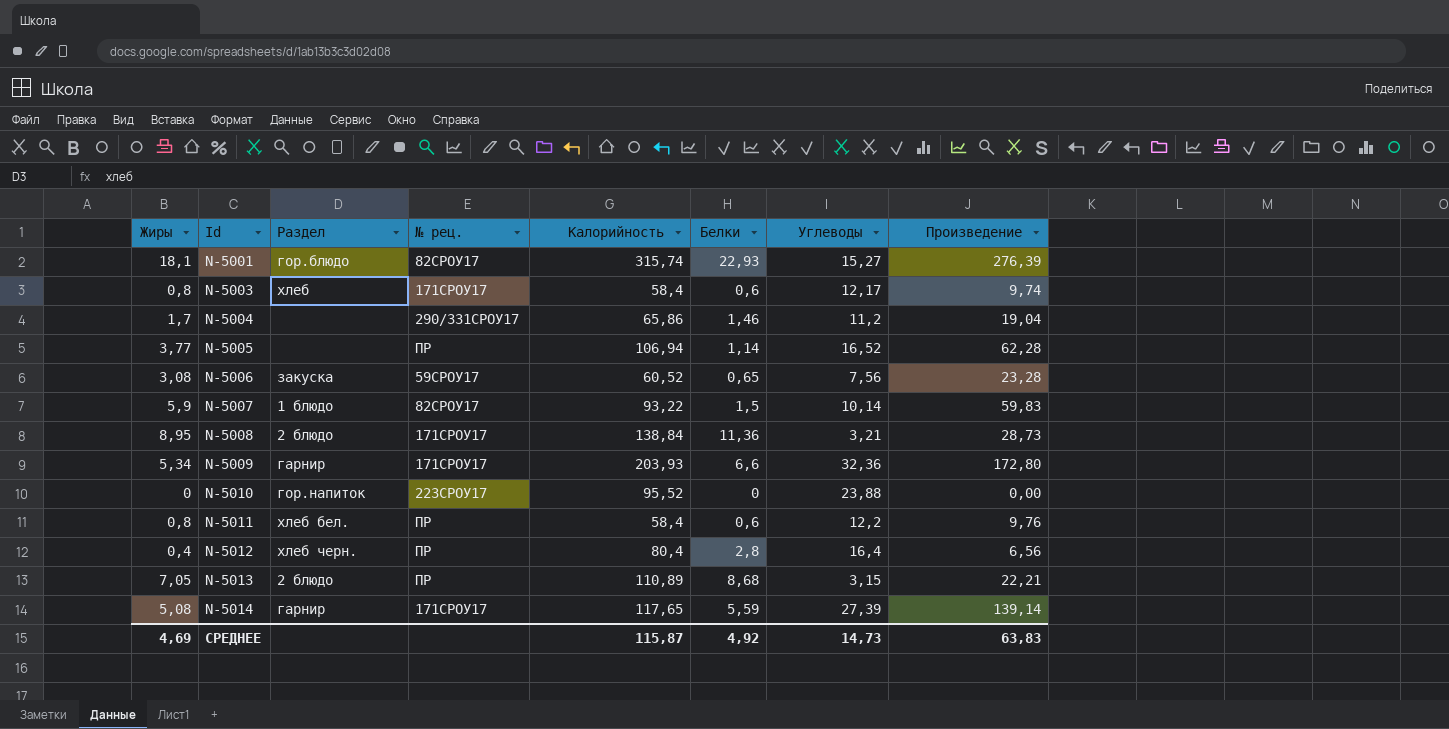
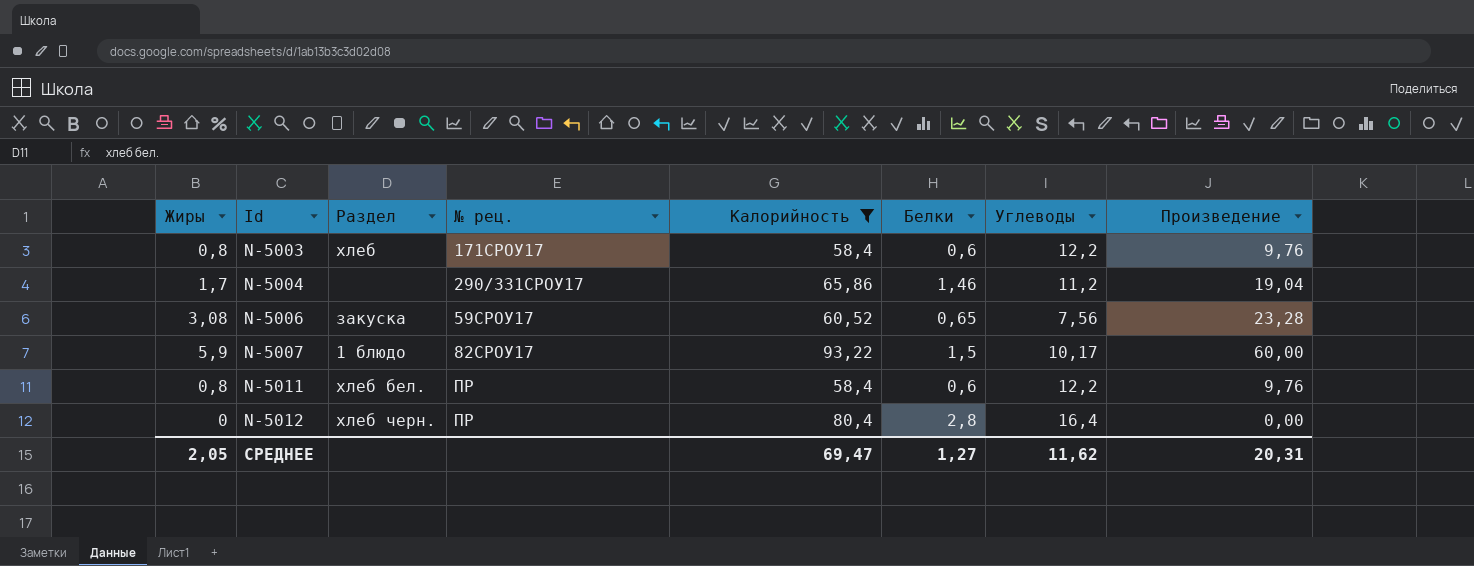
filter: none -> Калорийность <= 93,22
N-5003 | Углеводы: 12,17 -> 12,2
N-5003 | Произведение: 9,74 -> 9,76
N-5007 | Углеводы: 10,14 -> 10,17
N-5007 | Произведение: 59,83 -> 60,00
N-5012 | Жиры: 0,4 -> 0
N-5012 | Произведение: 6,56 -> 0,00
СРЕДНЕЕ | Жиры: 4,69 -> 2,05
СРЕДНЕЕ | Калорийность: 115,87 -> 69,47
СРЕДНЕЕ | Белки: 4,92 -> 1,27
СРЕДНЕЕ | Углеводы: 14,73 -> 11,62
СРЕДНЕЕ | Произведение: 63,83 -> 20,31

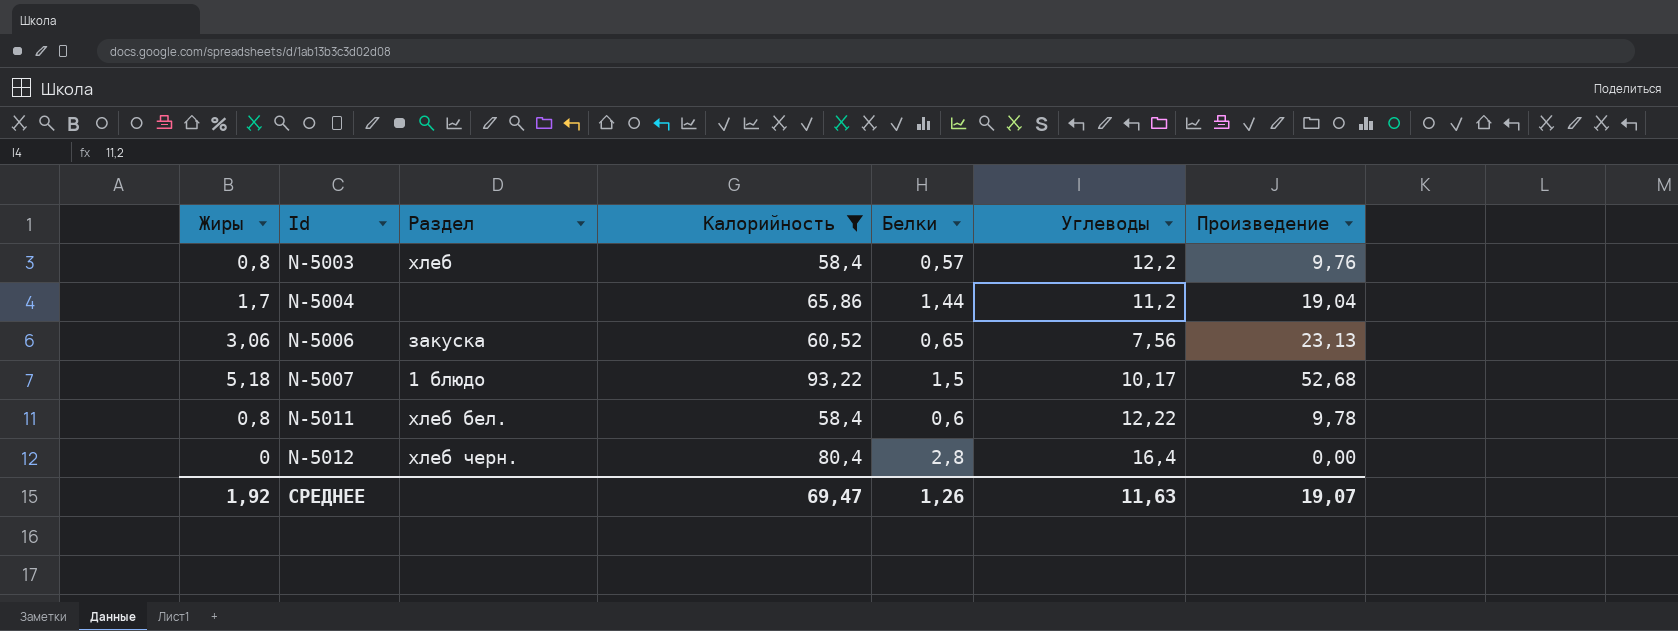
column № рец. | position: 4 -> none
N-5003 | Белки: 0,6 -> 0,57
N-5004 | Белки: 1,46 -> 1,44
N-5006 | Жиры: 3,08 -> 3,06
N-5006 | Произведение: 23,28 -> 23,13
N-5007 | Жиры: 5,9 -> 5,18
N-5007 | Произведение: 60,00 -> 52,68
N-5011 | Углеводы: 12,2 -> 12,22
N-5011 | Произведение: 9,76 -> 9,78
СРЕДНЕЕ | Жиры: 2,05 -> 1,92
СРЕДНЕЕ | Белки: 1,27 -> 1,26
СРЕДНЕЕ | Углеводы: 11,62 -> 11,63
СРЕДНЕЕ | Произведение: 20,31 -> 19,07

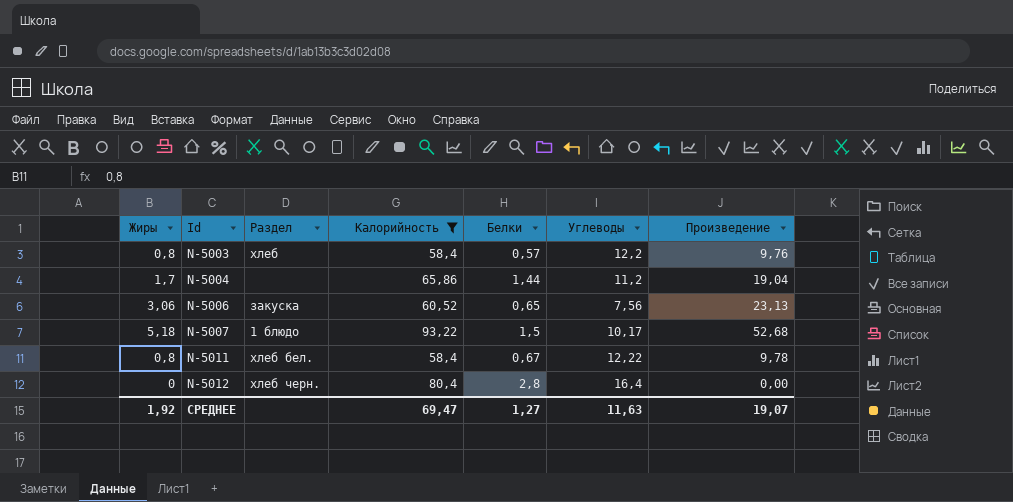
N-5011 | Белки: 0,6 -> 0,67
СРЕДНЕЕ | Белки: 1,26 -> 1,27

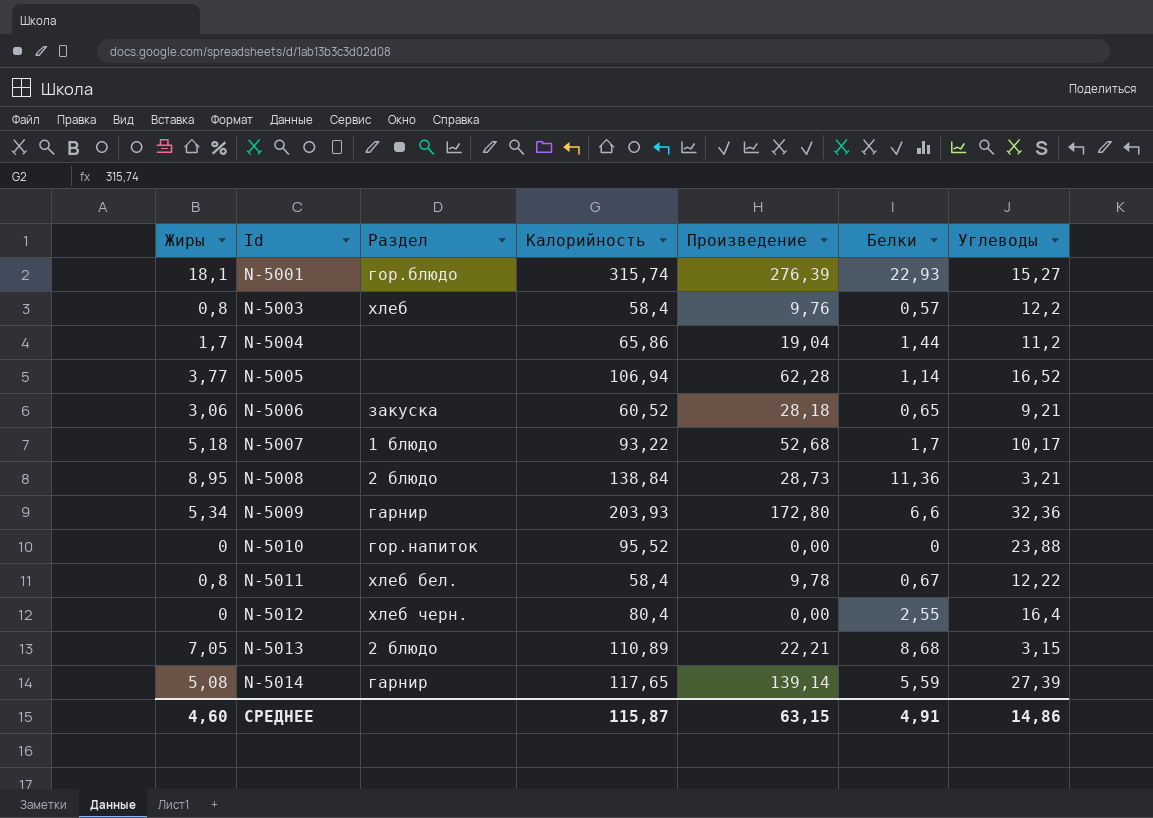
filter: Калорийность <= 93,22 -> none
column Произведение | position: 7 -> 5
N-5006 | Произведение: 23,13 -> 28,18
N-5006 | Углеводы: 7,56 -> 9,21
N-5007 | Белки: 1,5 -> 1,7
N-5012 | Белки: 2,8 -> 2,55
СРЕДНЕЕ | Жиры: 1,92 -> 4,60
СРЕДНЕЕ | Калорийность: 69,47 -> 115,87
СРЕДНЕЕ | Произведение: 19,07 -> 63,15
СРЕДНЕЕ | Белки: 1,27 -> 4,91
СРЕДНЕЕ | Углеводы: 11,63 -> 14,86

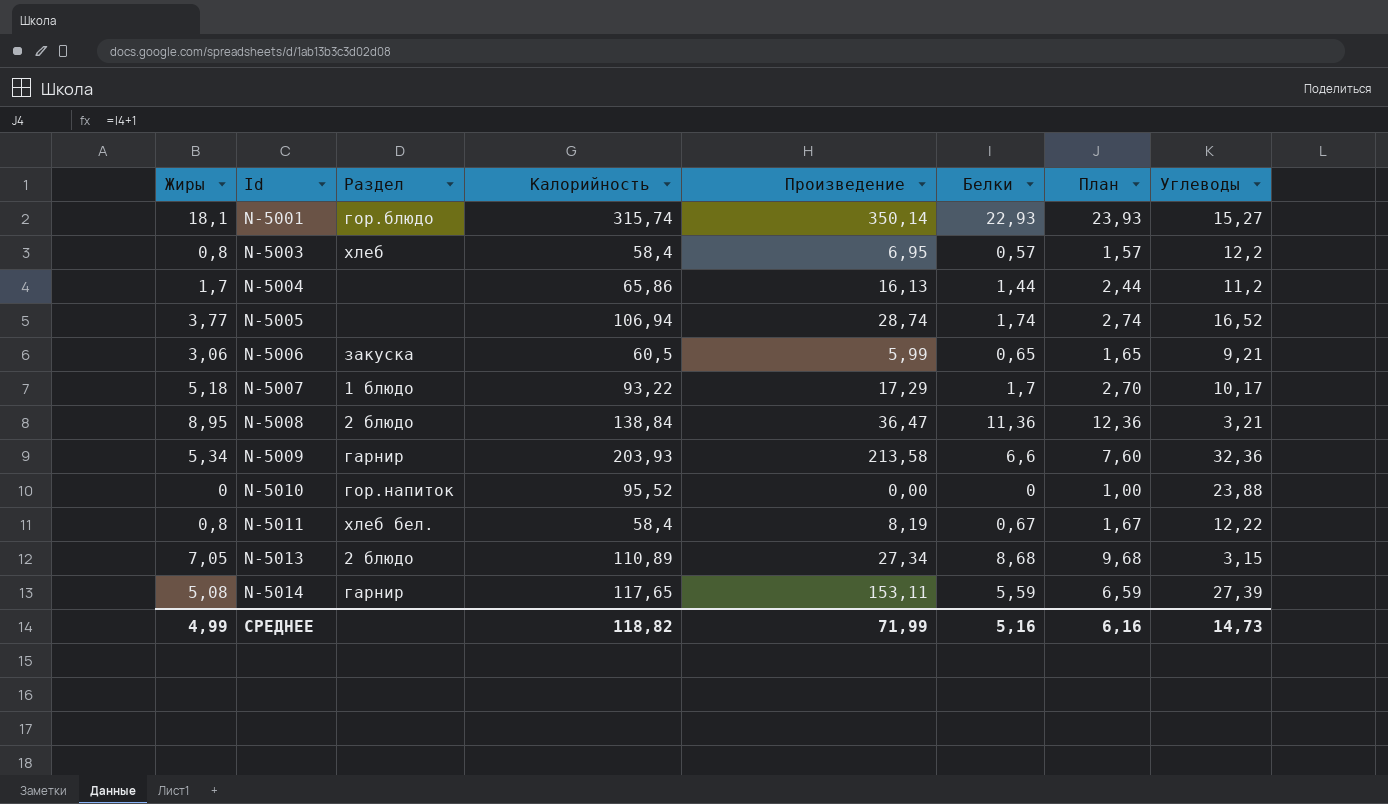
column Произведение | formula: [Жиры] * [Углеводы] -> [Белки] * [Углеводы]
column План | formula: none -> [Белки] + 1
row N-5012: 0 | хлеб черн. | 80,4 | 0,00 | 2,55 | 16,4 -> none
N-5005 | Белки: 1,14 -> 1,74
N-5006 | Калорийность: 60,52 -> 60,5
СРЕДНЕЕ | Жиры: 4,60 -> 4,99
СРЕДНЕЕ | Калорийность: 115,87 -> 118,82
СРЕДНЕЕ | Произведение: 63,15 -> 71,99
СРЕДНЕЕ | Белки: 4,91 -> 5,16
СРЕДНЕЕ | Углеводы: 14,86 -> 14,73

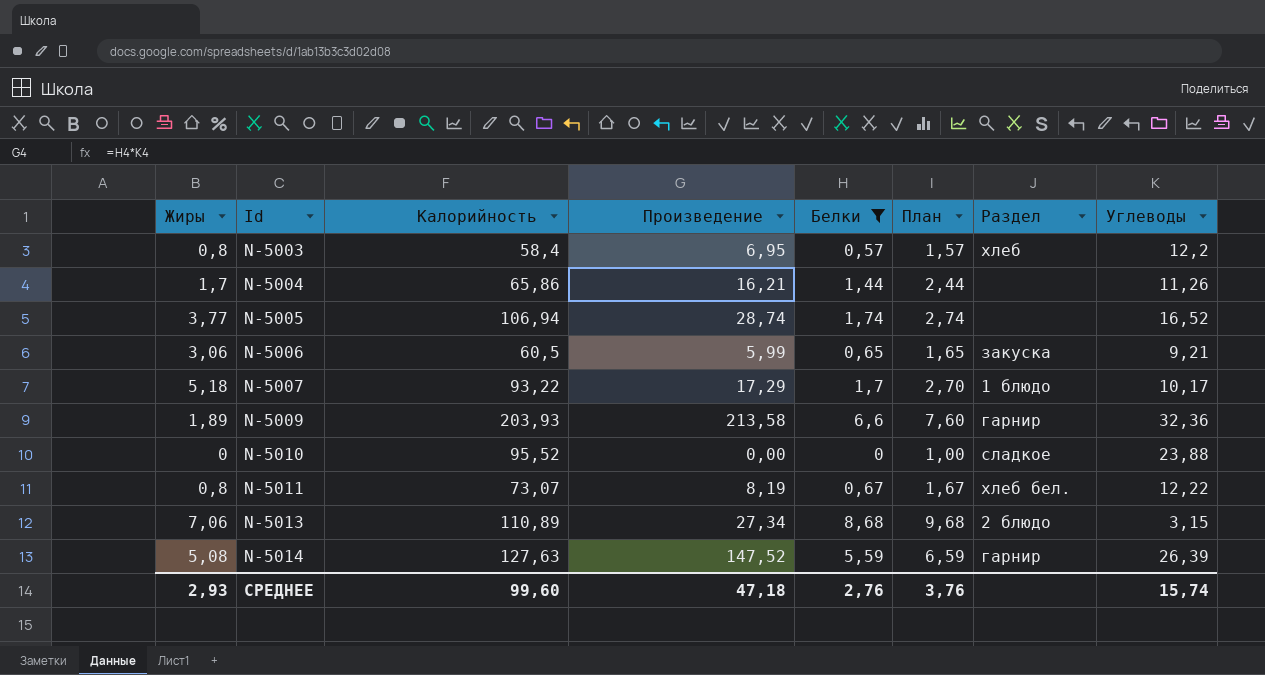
filter: none -> Белки <= 8,68
column Раздел | position: 3 -> 7
N-5004 | Произведение: 16,13 -> 16,21
N-5004 | Углеводы: 11,2 -> 11,26
N-5009 | Жиры: 5,34 -> 1,89
N-5010 | Раздел: гор.напиток -> сладкое
N-5011 | Калорийность: 58,4 -> 73,07
N-5013 | Жиры: 7,05 -> 7,06
N-5014 | Калорийность: 117,65 -> 127,63
N-5014 | Произведение: 153,11 -> 147,52
N-5014 | Углеводы: 27,39 -> 26,39
СРЕДНЕЕ | Жиры: 4,99 -> 2,93
СРЕДНЕЕ | Калорийность: 118,82 -> 99,60
СРЕДНЕЕ | Произведение: 71,99 -> 47,18
СРЕДНЕЕ | Белки: 5,16 -> 2,76
СРЕДНЕЕ | План: 6,16 -> 3,76
СРЕДНЕЕ | Углеводы: 14,73 -> 15,74

